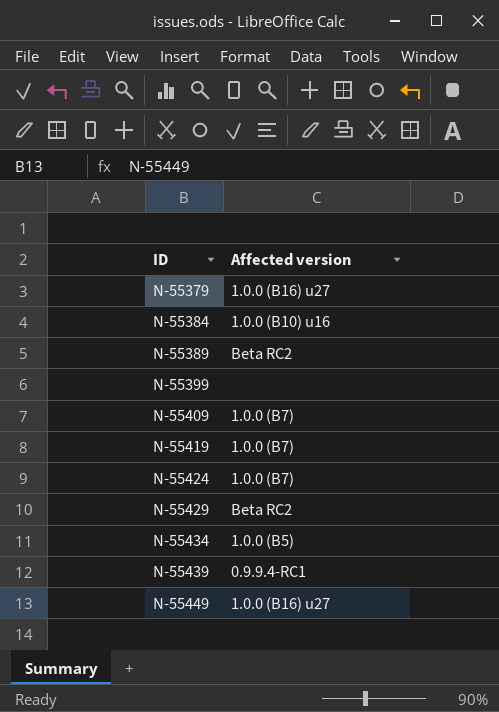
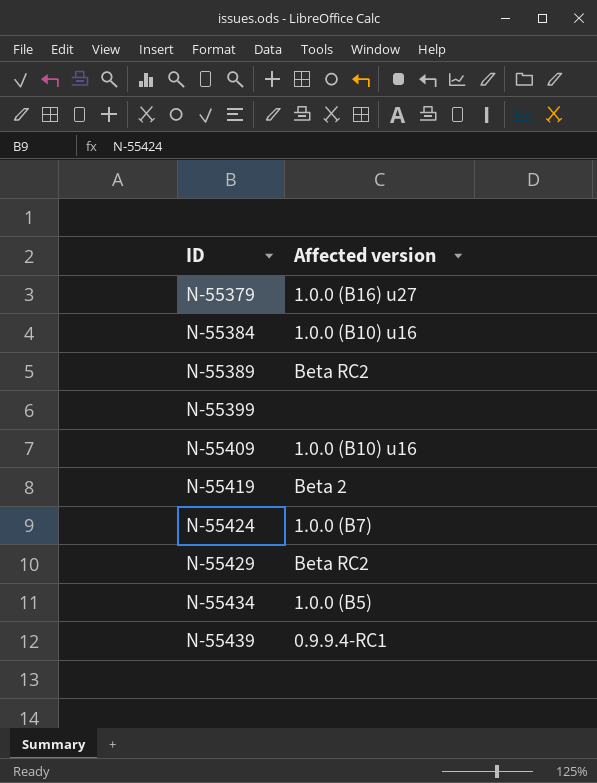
row N-55449: 1.0.0 (B16) u27 -> none
N-55409 | Affected version: 1.0.0 (B7) -> 1.0.0 (B10) u16
N-55419 | Affected version: 1.0.0 (B7) -> Beta 2

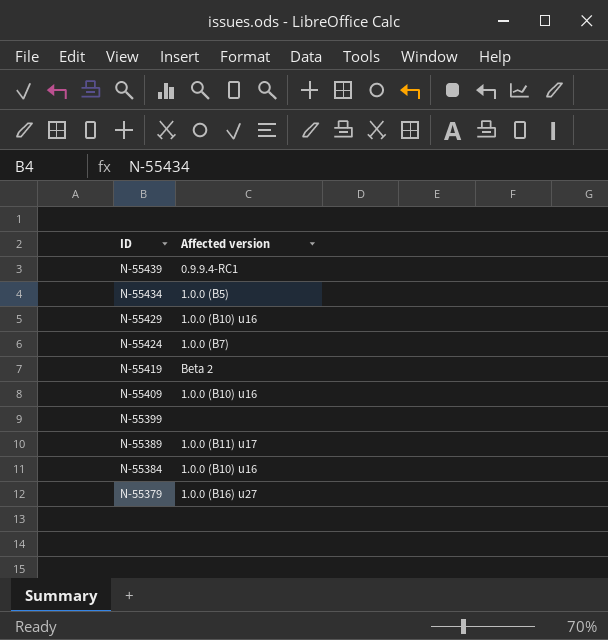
row order: ID ascending -> ID descending
N-55429 | Affected version: Beta RC2 -> 1.0.0 (B10) u16
N-55389 | Affected version: Beta RC2 -> 1.0.0 (B11) u17

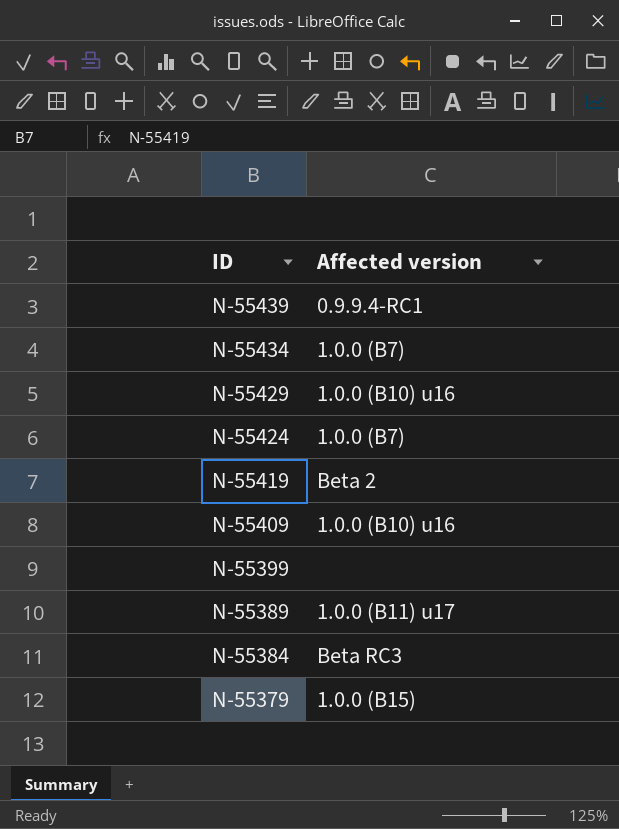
N-55434 | Affected version: 1.0.0 (B5) -> 1.0.0 (B7)
N-55384 | Affected version: 1.0.0 (B10) u16 -> Beta RC3
N-55379 | Affected version: 1.0.0 (B16) u27 -> 1.0.0 (B15)

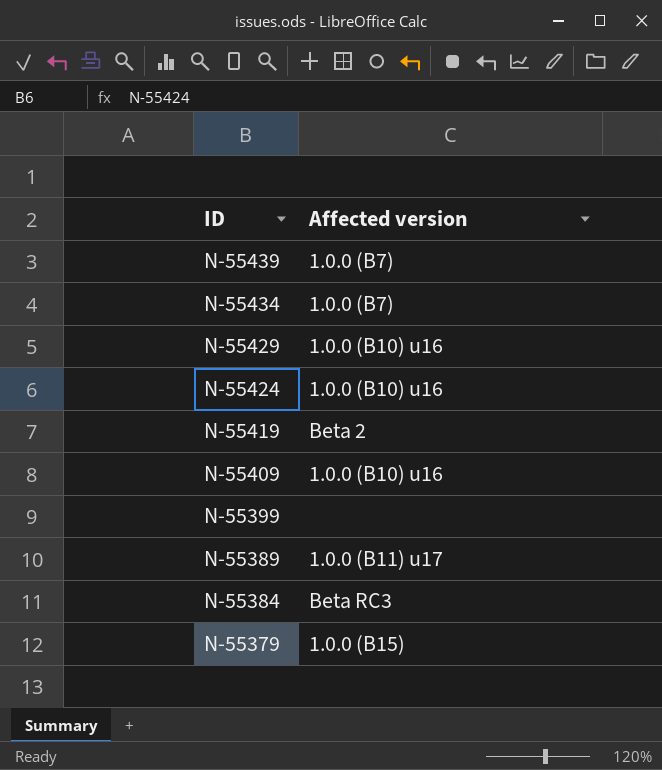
N-55439 | Affected version: 0.9.9.4-RC1 -> 1.0.0 (B7)
N-55424 | Affected version: 1.0.0 (B7) -> 1.0.0 (B10) u16

